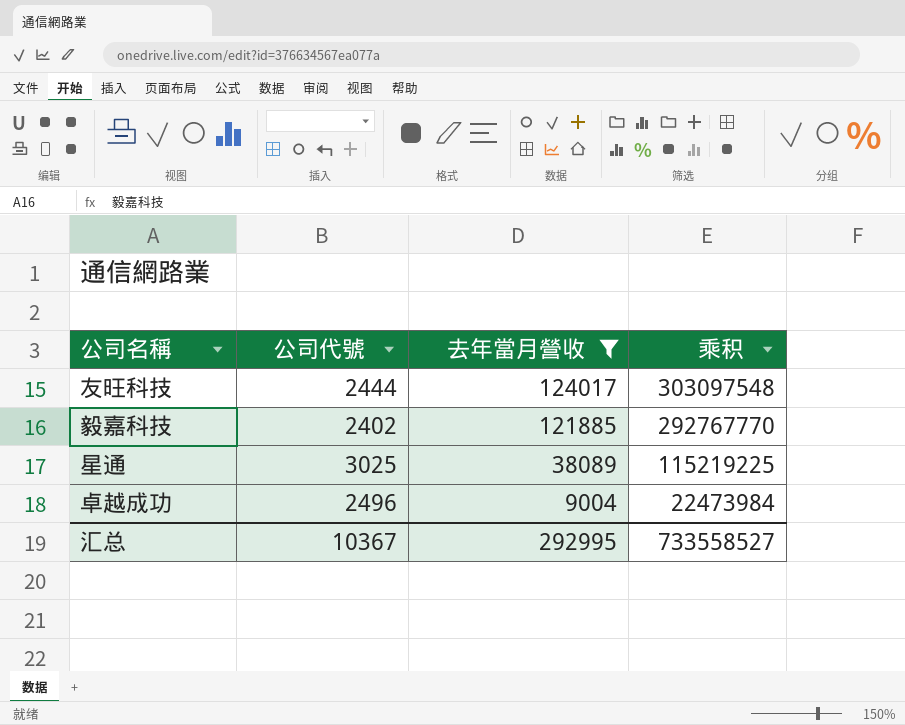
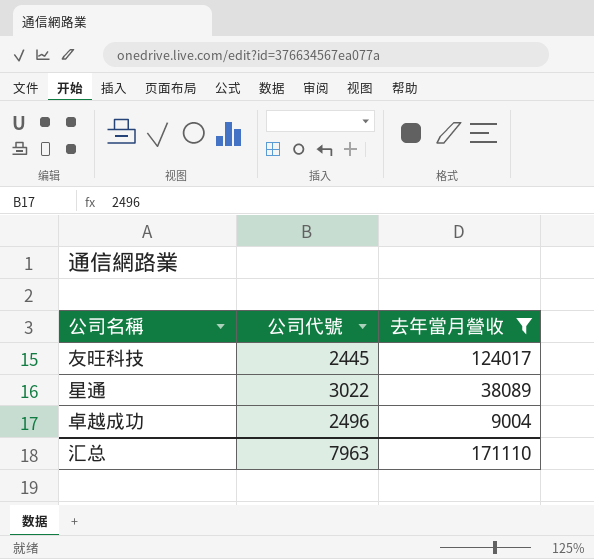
column 乘积 | formula: [公司代號] * [去年當月營收] -> none
row 毅嘉科技: 2402 | 121885 | 292767770 -> none
友旺科技 | 公司代號: 2444 -> 2445
星通 | 公司代號: 3025 -> 3022
汇总 | 公司代號: 10367 -> 7963
汇总 | 去年當月營收: 292995 -> 171110

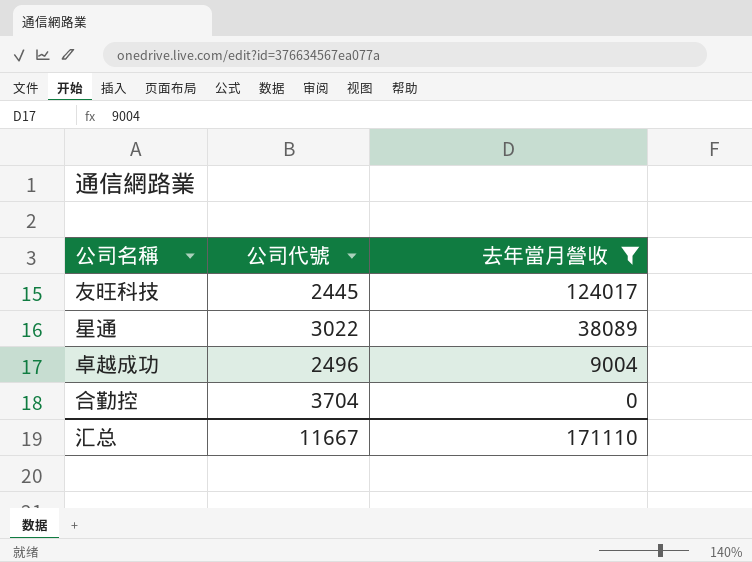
row 合勤控: none -> 3704 | 0
汇总 | 公司代號: 7963 -> 11667

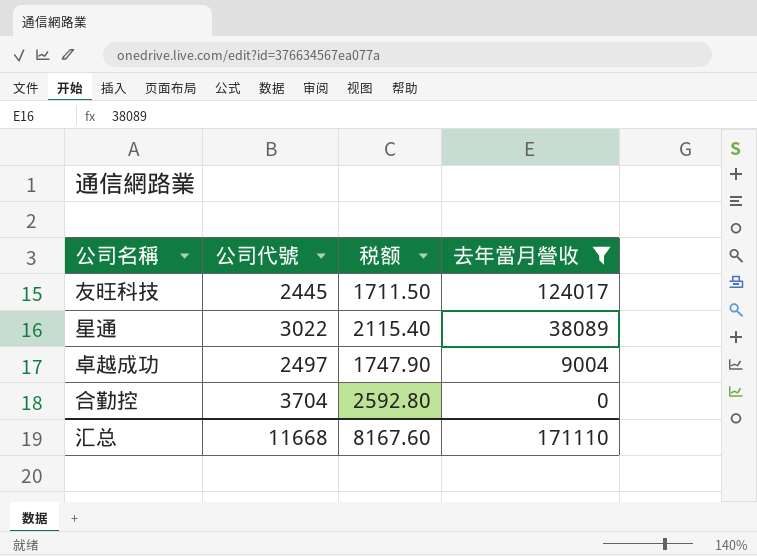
column 税额 | formula: none -> [公司代號] * 0.7
卓越成功 | 公司代號: 2496 -> 2497
汇总 | 公司代號: 11667 -> 11668

